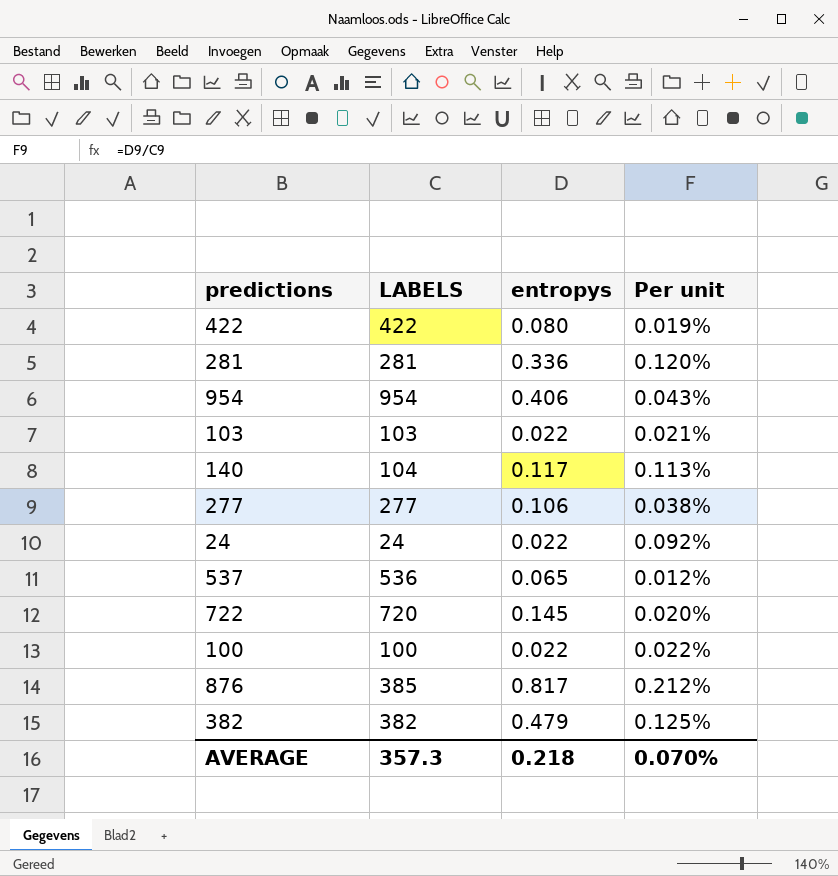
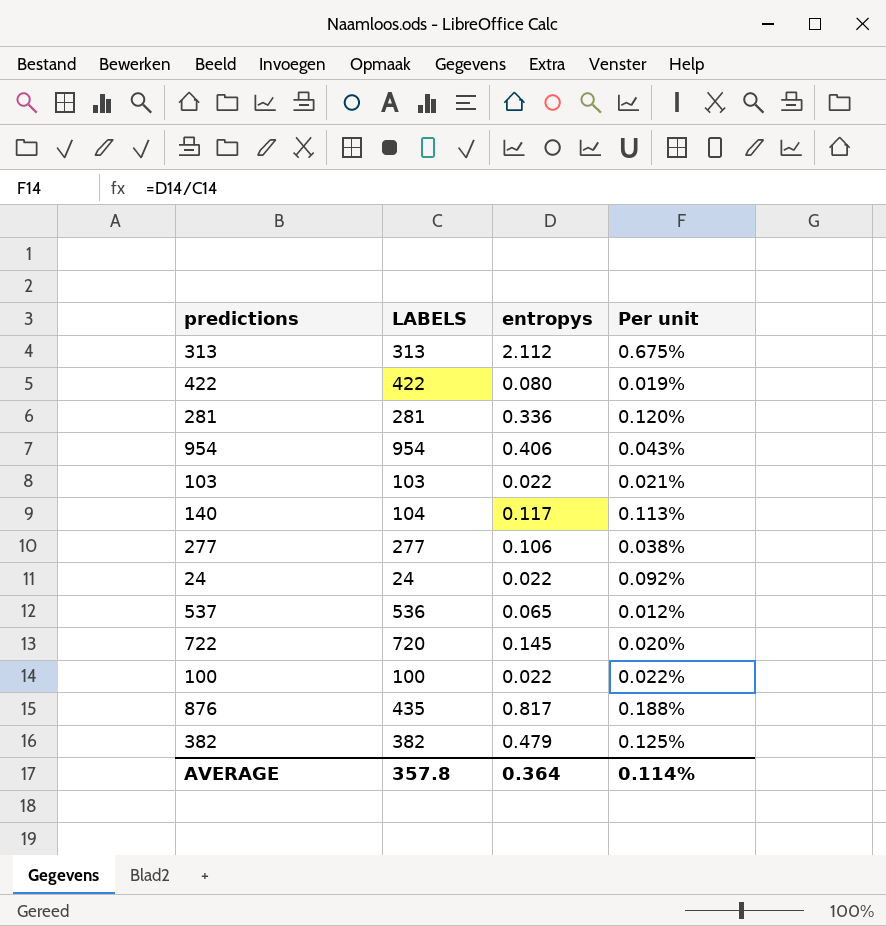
row 313: none -> 313 | 2.112 | 0.675%
876 | LABELS: 385 -> 435
876 | Per unit: 0.212% -> 0.188%
AVERAGE | LABELS: 357.3 -> 357.8
AVERAGE | entropys: 0.218 -> 0.364
AVERAGE | Per unit: 0.070% -> 0.114%

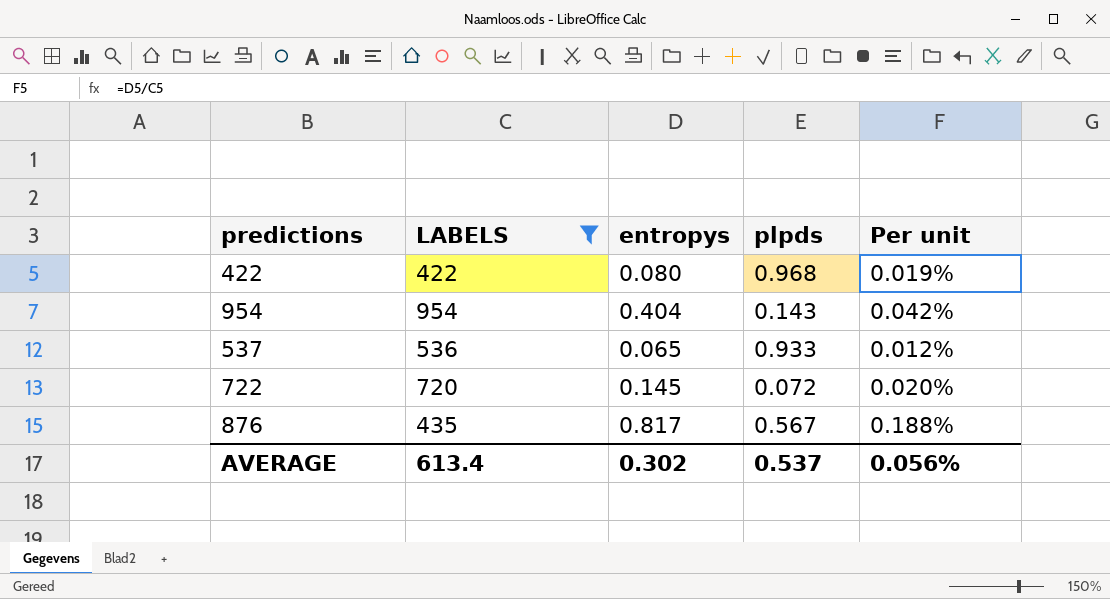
filter: none -> LABELS >= 422
column plpds | position: none -> 4
954 | entropys: 0.406 -> 0.404
954 | Per unit: 0.043% -> 0.042%
AVERAGE | LABELS: 357.8 -> 613.4
AVERAGE | entropys: 0.364 -> 0.302
AVERAGE | Per unit: 0.114% -> 0.056%

